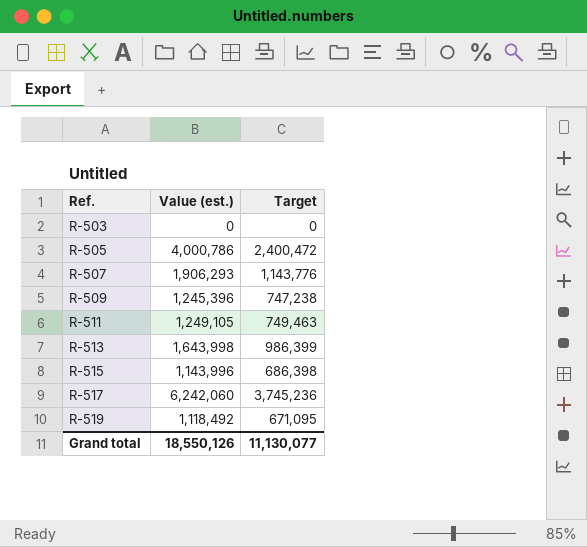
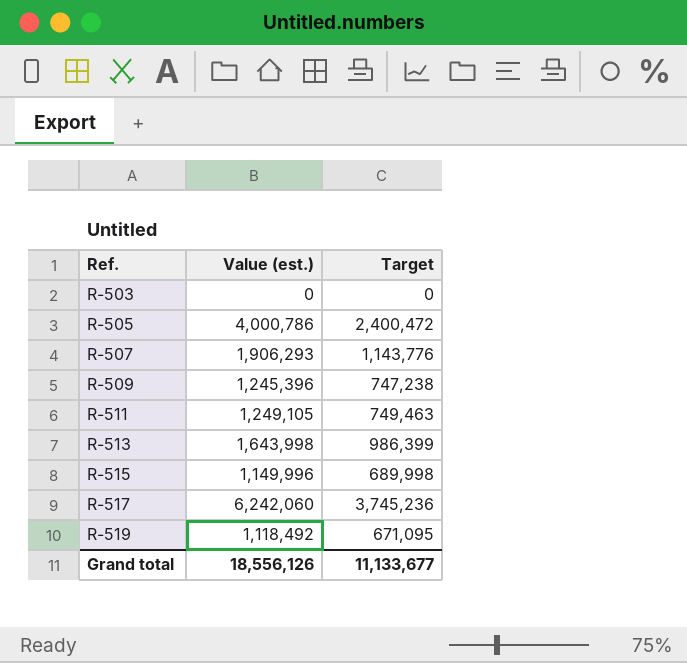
R-515 | Value (est.): 1,143,996 -> 1,149,996
R-515 | Target: 686,398 -> 689,998
Grand total | Value (est.): 18,550,126 -> 18,556,126
Grand total | Target: 11,130,077 -> 11,133,677

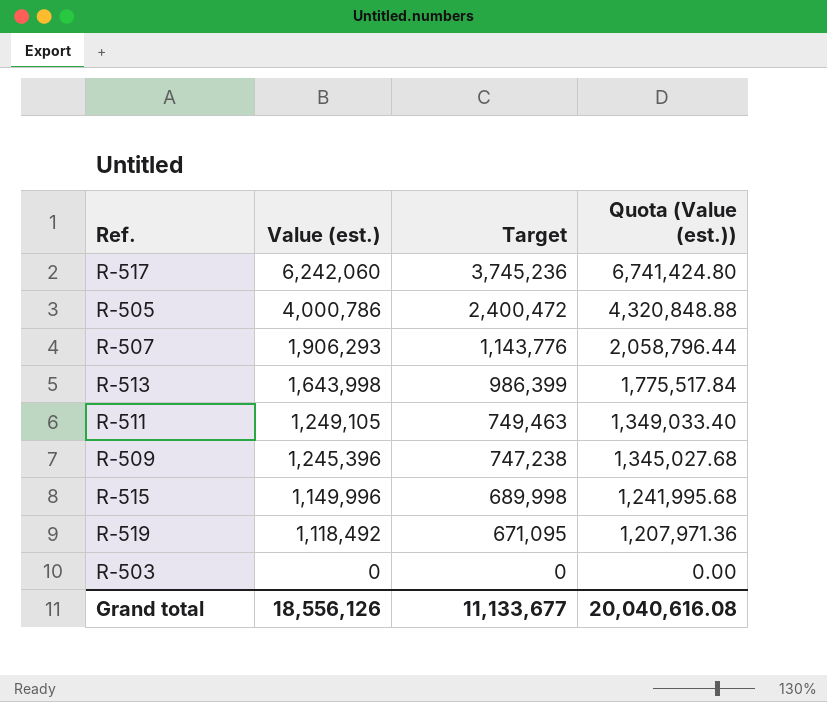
row order: Ref. ascending -> Value (est.) descending
column Quota (Value (est.)) | formula: none -> [Value (est.)] * 1.08

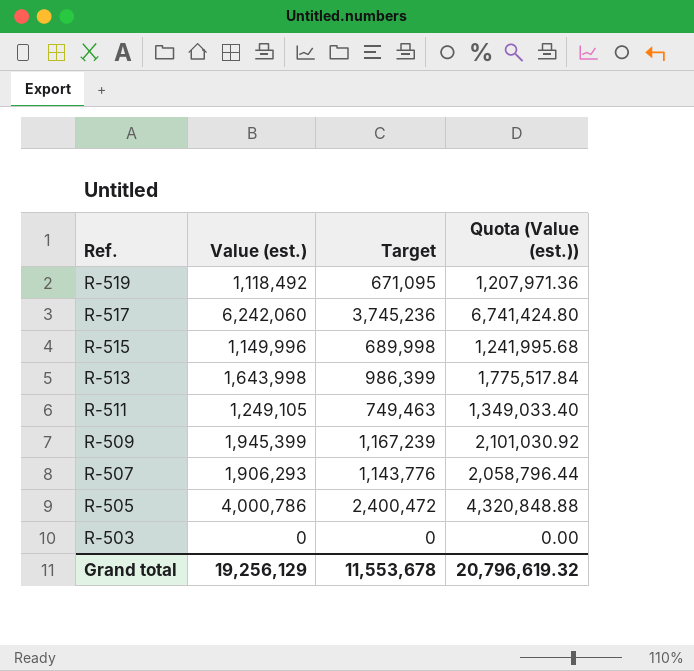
row order: Value (est.) descending -> Ref. descending
R-509 | Value (est.): 1,245,396 -> 1,945,399
R-509 | Target: 747,238 -> 1,167,239
R-509 | Quota (Value (est.)): 1,345,027.68 -> 2,101,030.92
Grand total | Value (est.): 18,556,126 -> 19,256,129
Grand total | Target: 11,133,677 -> 11,553,678
Grand total | Quota (Value (est.)): 20,040,616.08 -> 20,796,619.32

